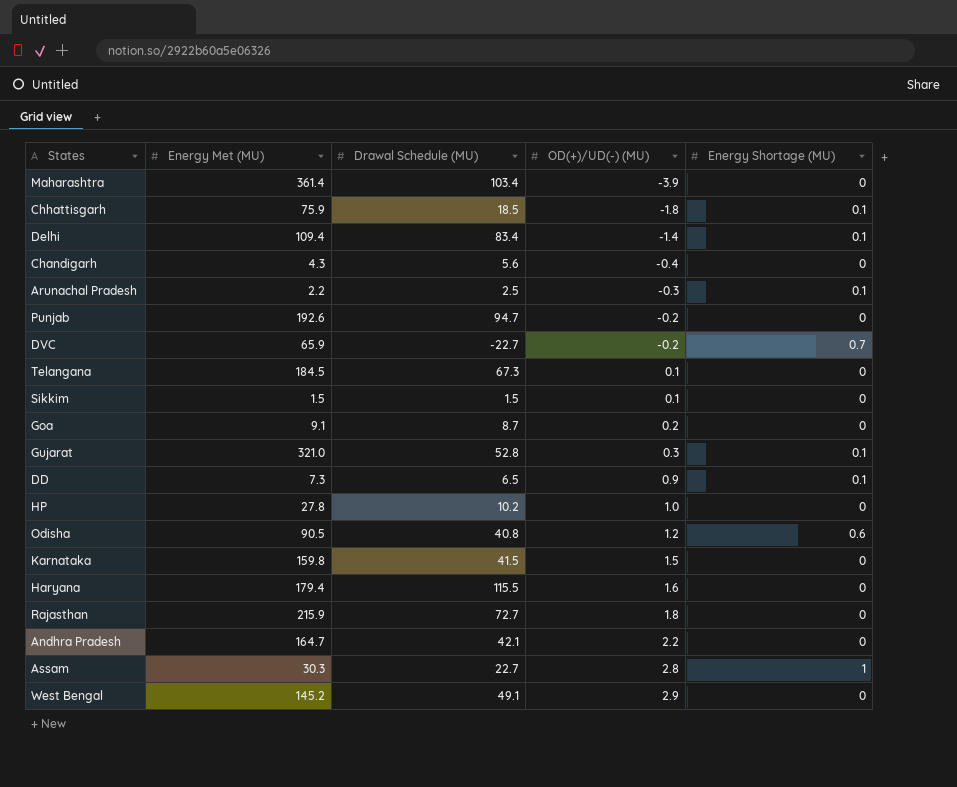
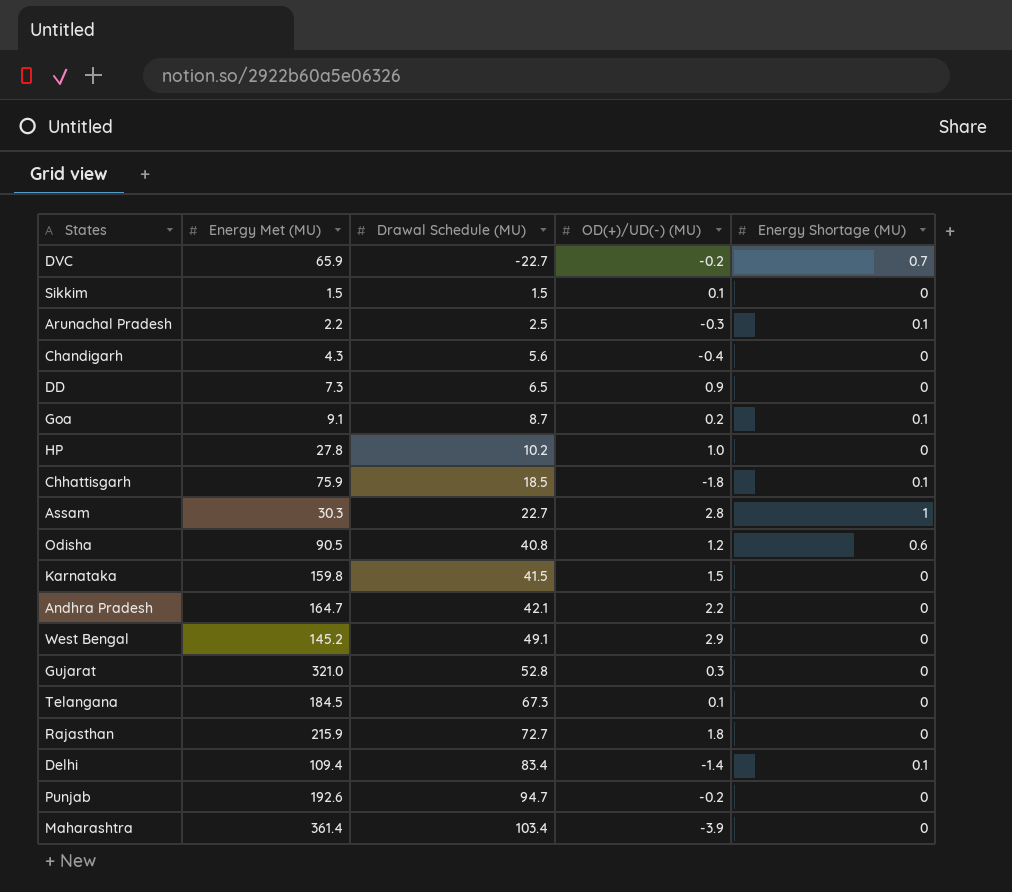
row order: OD(+)/UD(-) (MU) ascending -> Drawal Schedule (MU) ascending
row Haryana: 179.4 | 115.5 | 1.6 | 0 -> none
DD | Energy Shortage (MU): 0.1 -> 0
Goa | Energy Shortage (MU): 0 -> 0.1
Gujarat | Energy Shortage (MU): 0.1 -> 0

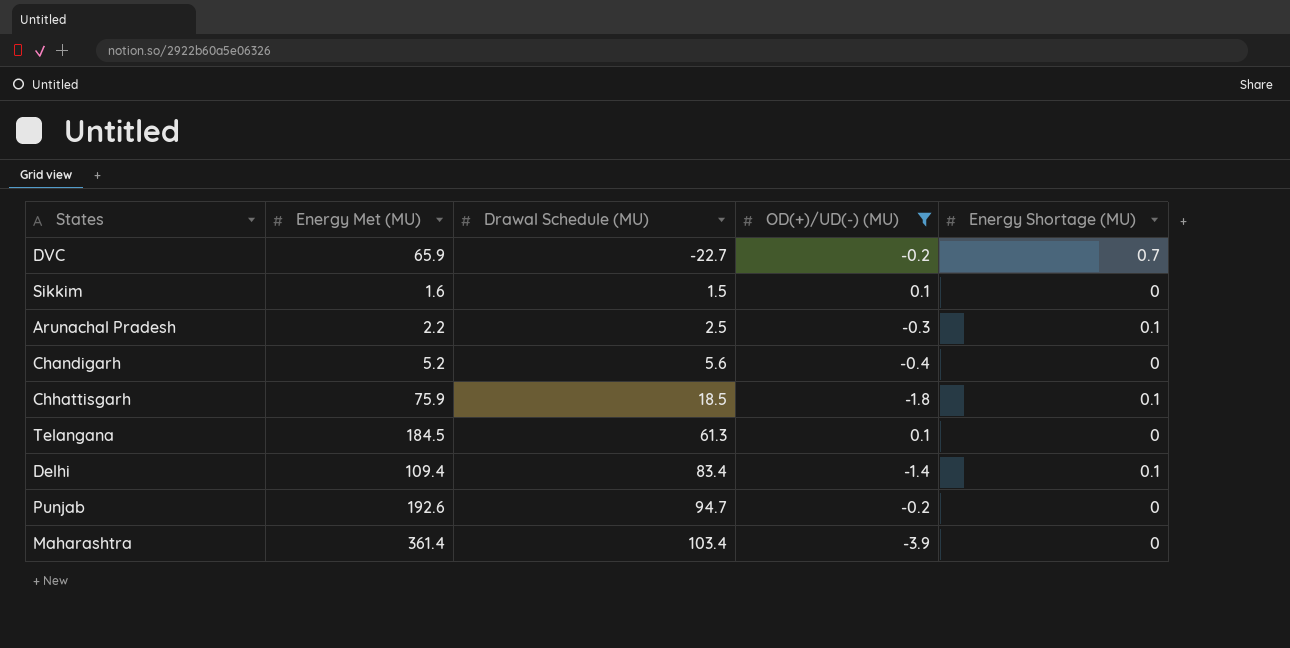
filter: none -> OD(+)/UD(-) (MU) <= 0.1
Sikkim | Energy Met (MU): 1.5 -> 1.6
Chandigarh | Energy Met (MU): 4.3 -> 5.2
Telangana | Drawal Schedule (MU): 67.3 -> 61.3

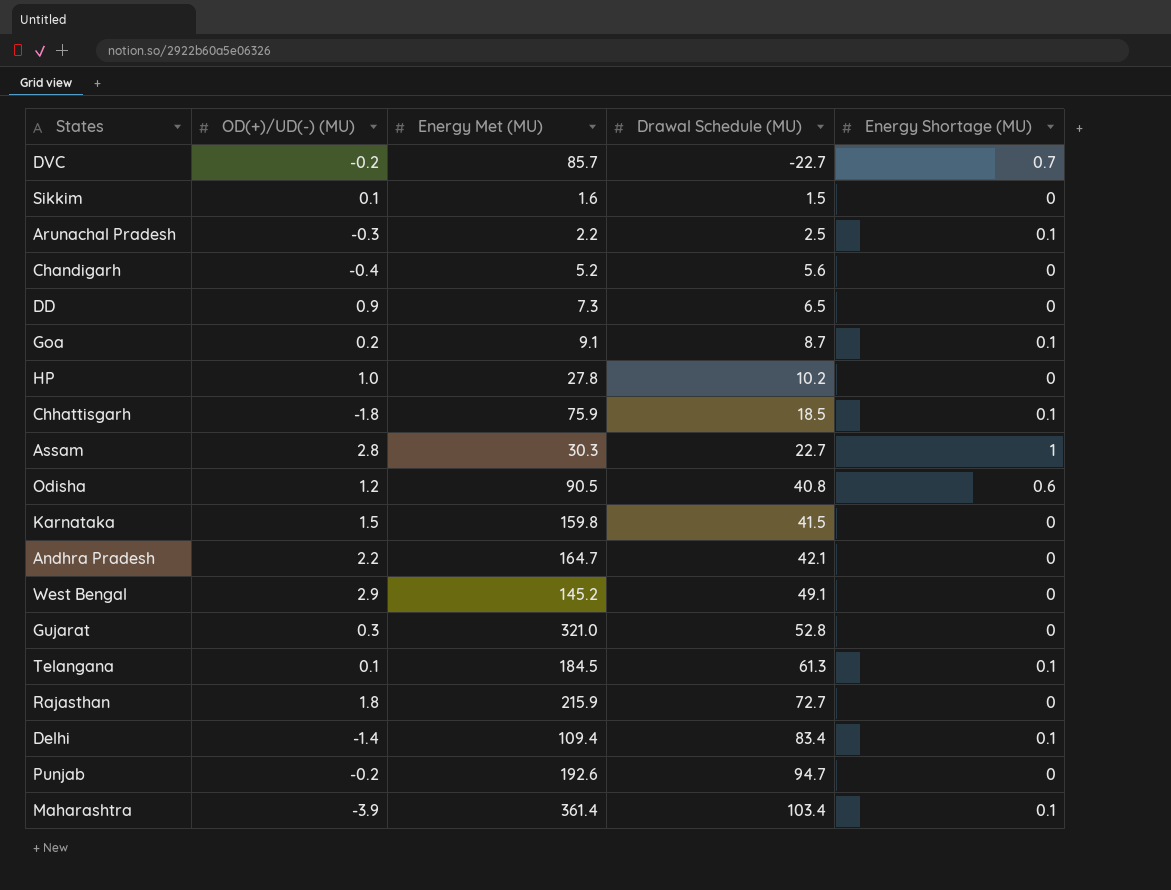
filter: OD(+)/UD(-) (MU) <= 0.1 -> none
column OD(+)/UD(-) (MU) | position: 4 -> 2
DVC | Energy Met (MU): 65.9 -> 85.7
Telangana | Energy Shortage (MU): 0 -> 0.1
Maharashtra | Energy Shortage (MU): 0 -> 0.1

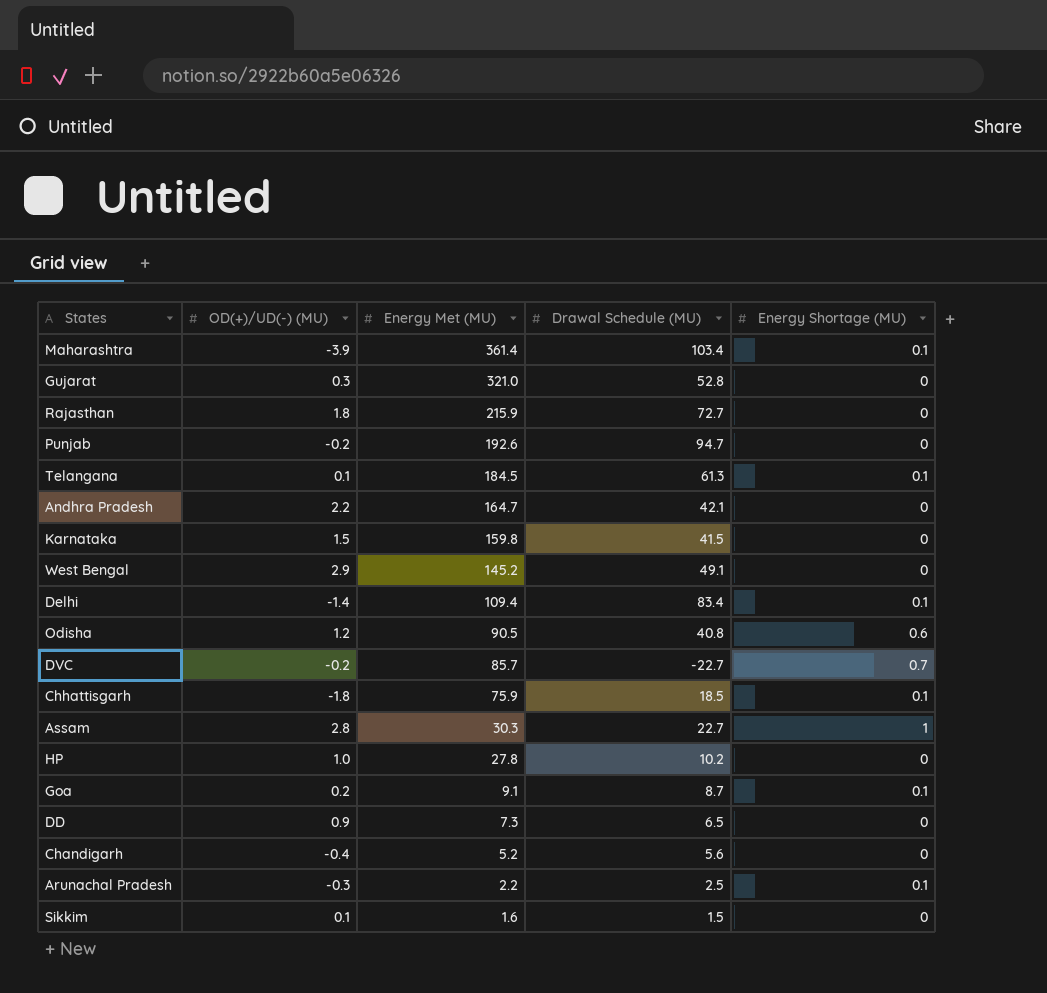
row order: Drawal Schedule (MU) ascending -> Energy Met (MU) descending

